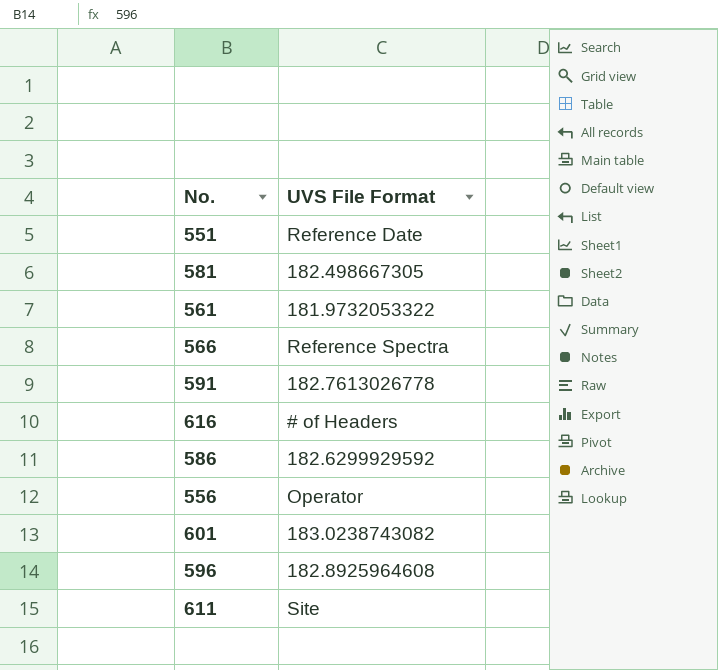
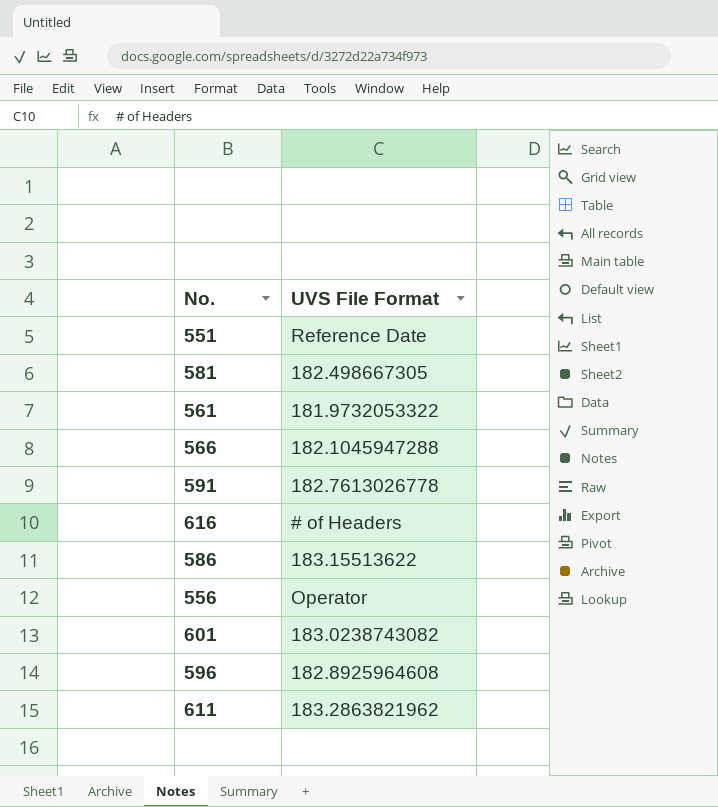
566 | UVS File Format: Reference Spectra -> 182.1045947288
586 | UVS File Format: 182.6299929592 -> 183.15513622
611 | UVS File Format: Site -> 183.2863821962

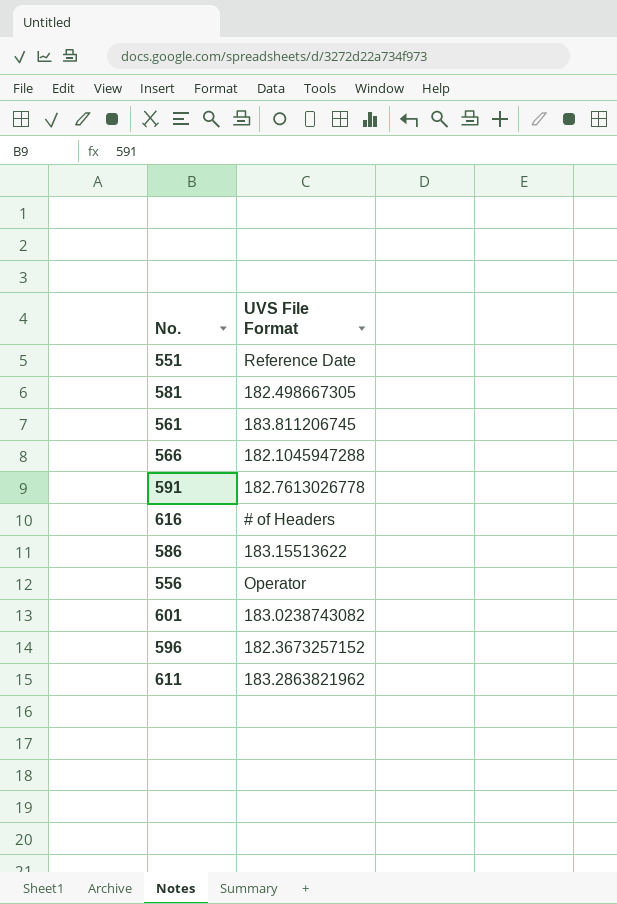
561 | UVS File Format: 181.9732053322 -> 183.811206745
596 | UVS File Format: 182.8925964608 -> 182.3673257152

